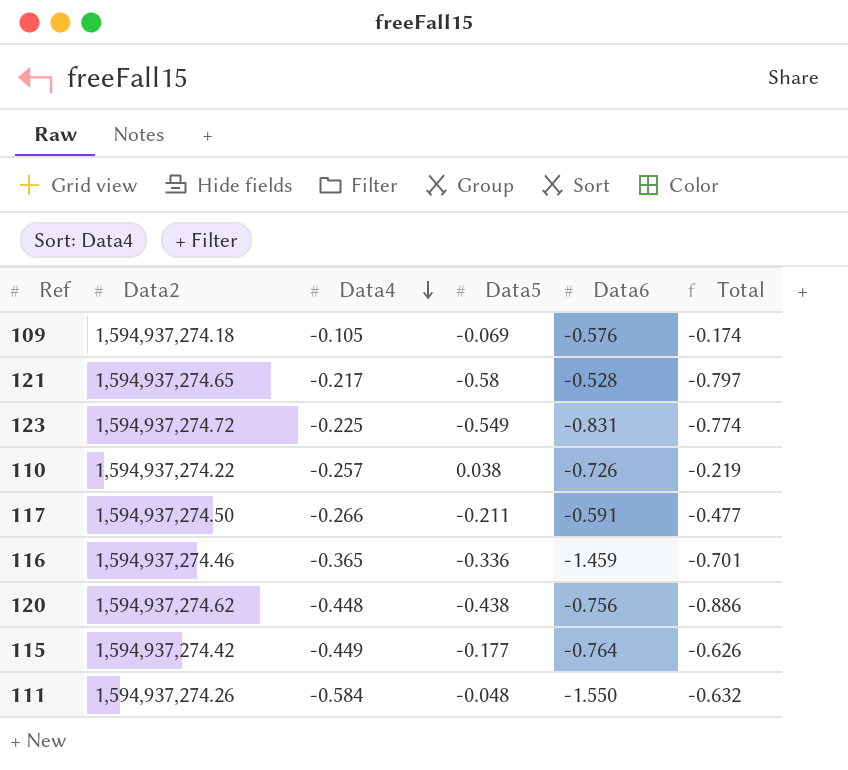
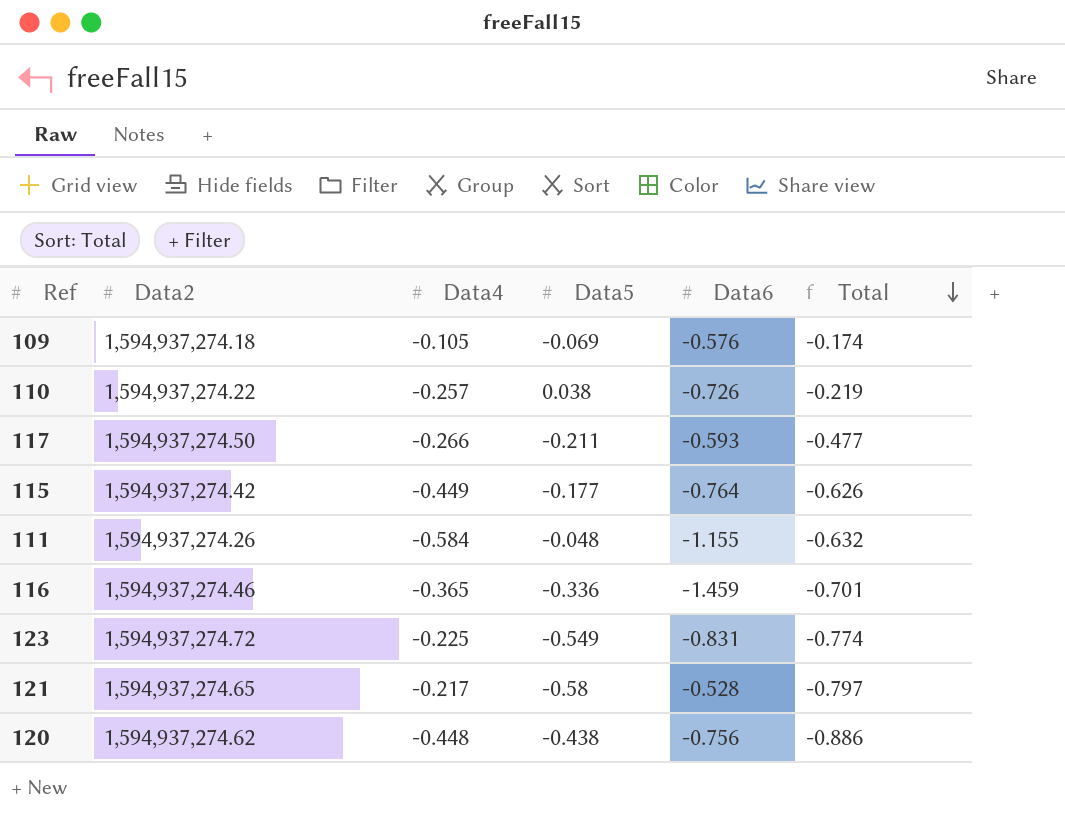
row order: Data4 descending -> Total descending
117 | Data6: -0.591 -> -0.593
111 | Data6: -1.550 -> -1.155

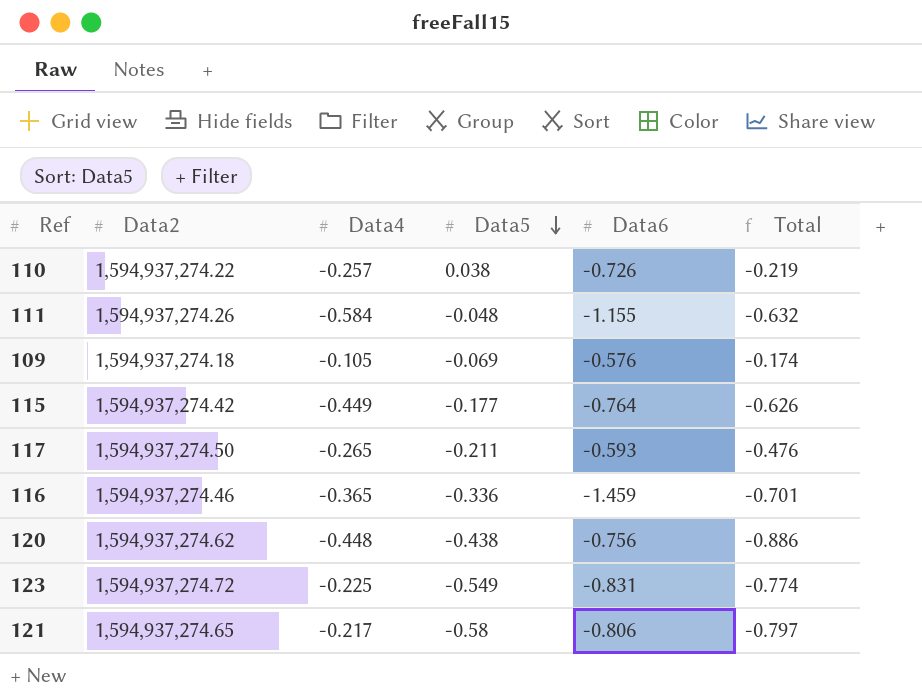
row order: Total descending -> Data5 descending
117 | Data4: -0.266 -> -0.265
117 | Total: -0.477 -> -0.476
121 | Data6: -0.528 -> -0.806

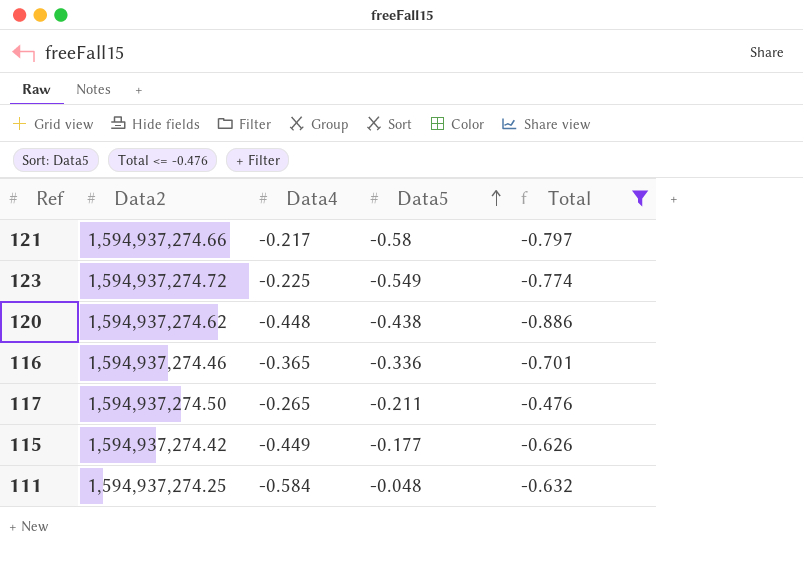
filter: none -> Total <= -0.476
row order: Data5 descending -> Data5 ascending
column Data6 | position: 5 -> none
121 | Data2: 1,594,937,274.65 -> 1,594,937,274.66
111 | Data2: 1,594,937,274.26 -> 1,594,937,274.25

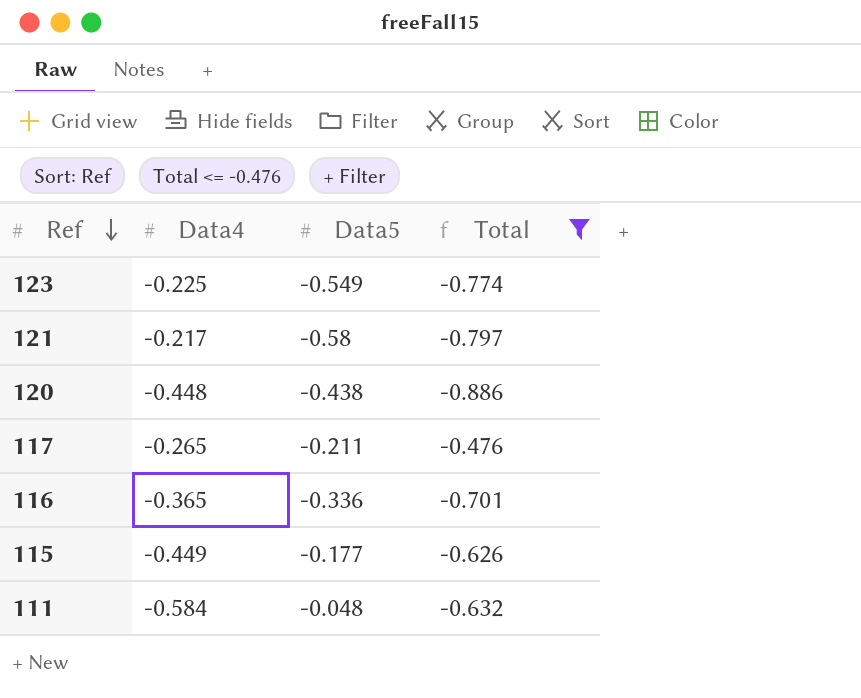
row order: Data5 ascending -> Ref descending
column Data2 | position: 2 -> none

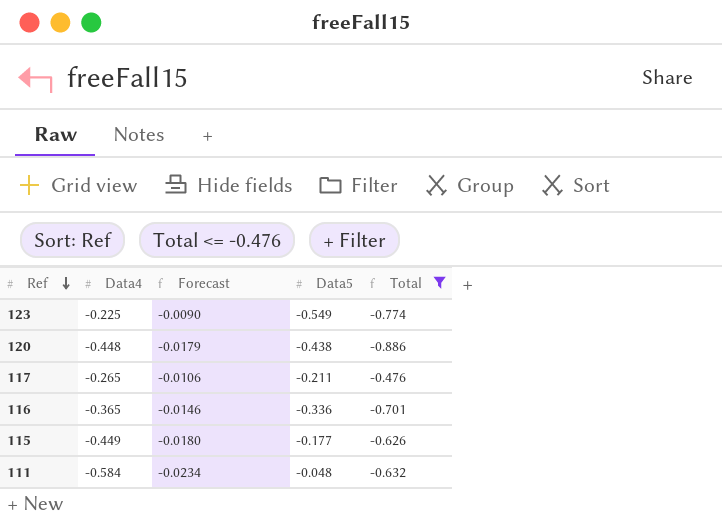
column Forecast | formula: none -> [Data4] * 0.04
row 121: -0.217 | -0.58 | -0.797 -> none

